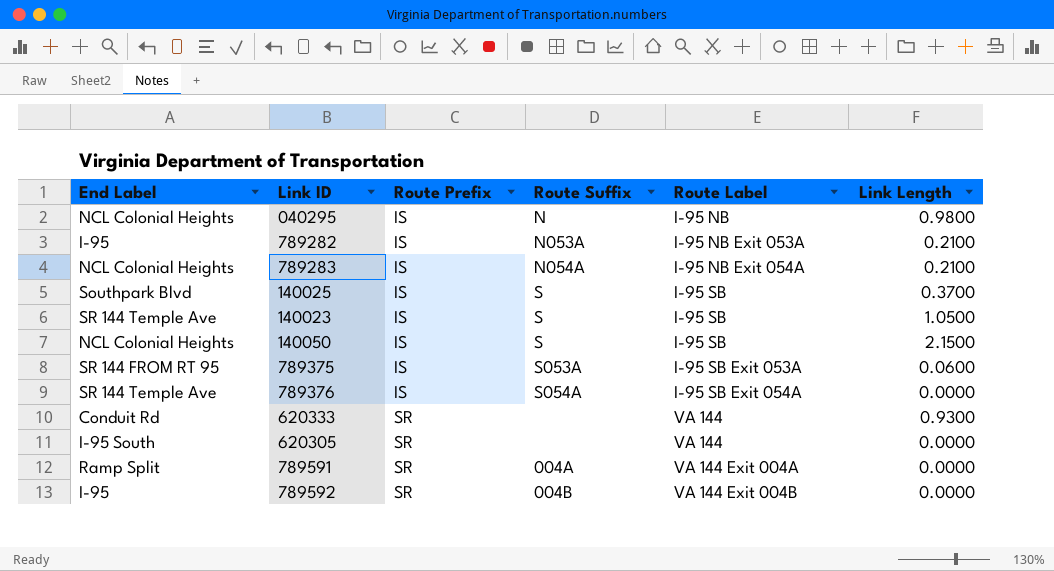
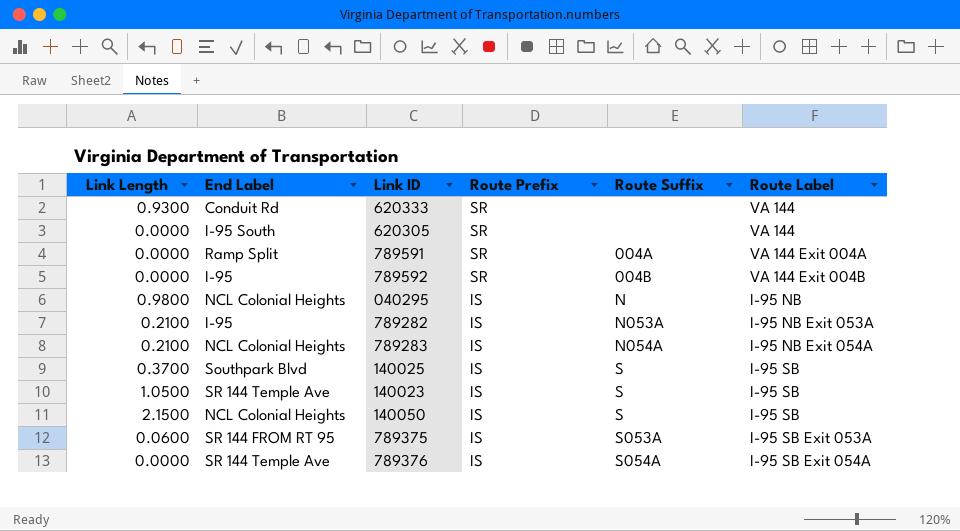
row order: Route Prefix ascending -> Route Prefix descending
column Link Length | position: 6 -> 1

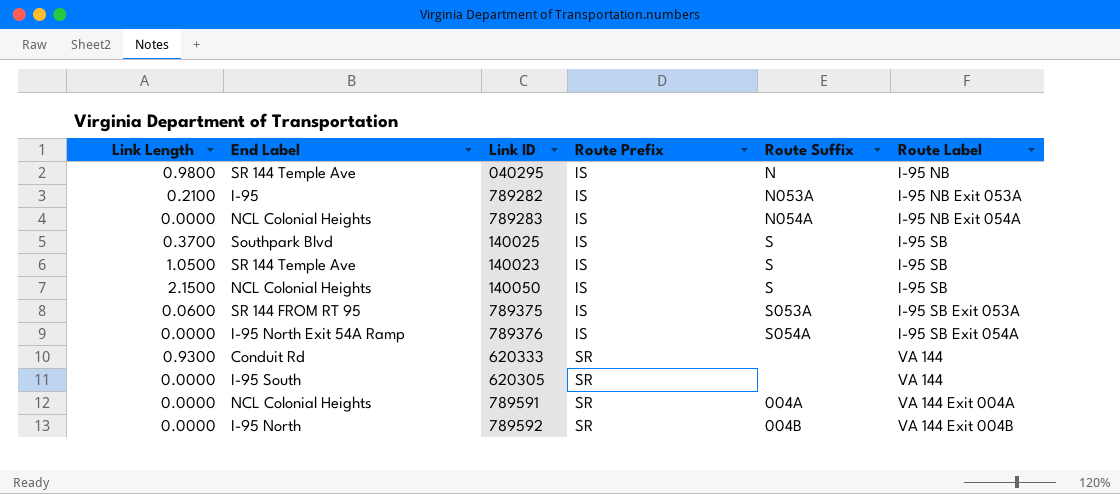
row order: Route Prefix descending -> Route Prefix ascending
040295 | End Label: NCL Colonial Heights -> SR 144 Temple Ave
789283 | Link Length: 0.2100 -> 0.0000
789376 | End Label: SR 144 Temple Ave -> I-95 North Exit 54A Ramp
789591 | End Label: Ramp Split -> NCL Colonial Heights
789592 | End Label: I-95 -> I-95 North

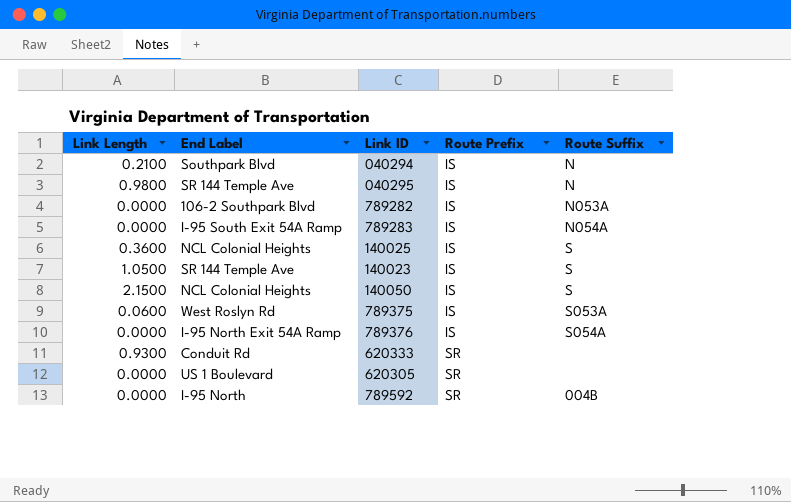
column Route Label | position: 6 -> none
row 789591: 0.0000 | NCL Colonial Heights | SR | 004A | VA 144 Exit 004A -> none
row 040294: none -> 0.2100 | Southpark Blvd | IS | N
789282 | Link Length: 0.2100 -> 0.0000
789282 | End Label: I-95 -> 106-2 Southpark Blvd
789283 | End Label: NCL Colonial Heights -> I-95 South Exit 54A Ramp
140025 | Link Length: 0.3700 -> 0.3600
140025 | End Label: Southpark Blvd -> NCL Colonial Heights
789375 | End Label: SR 144 FROM RT 95 -> West Roslyn Rd
620305 | End Label: I-95 South -> US 1 Boulevard

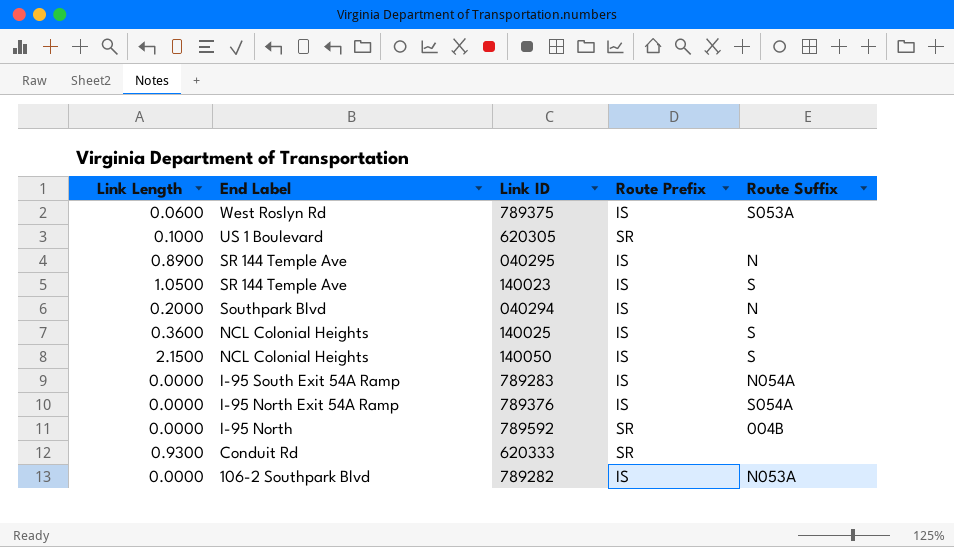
row order: Route Prefix ascending -> End Label descending
620305 | Link Length: 0.0000 -> 0.1000
040295 | Link Length: 0.9800 -> 0.8900
040294 | Link Length: 0.2100 -> 0.2000

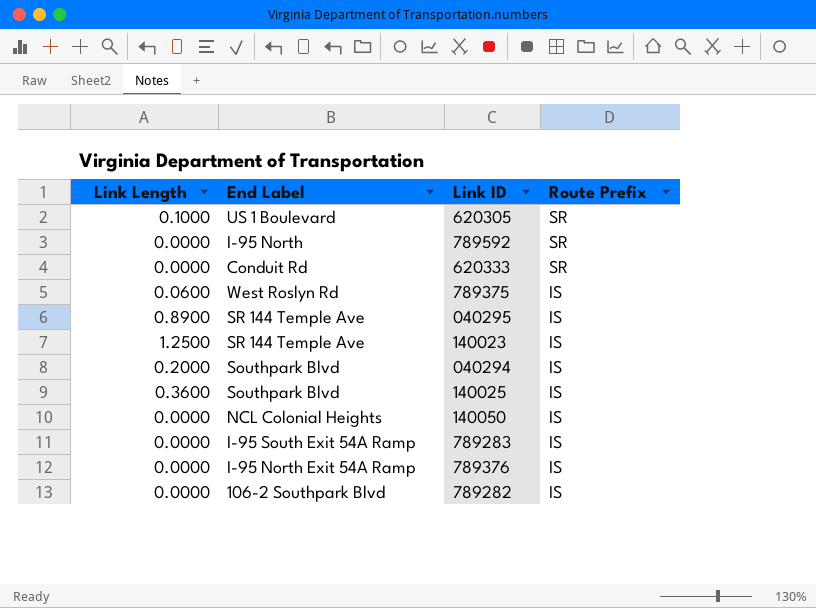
row order: End Label descending -> Route Prefix descending
column Route Suffix | position: 5 -> none
620333 | Link Length: 0.9300 -> 0.0000
140023 | Link Length: 1.0500 -> 1.2500
140025 | End Label: NCL Colonial Heights -> Southpark Blvd
140050 | Link Length: 2.1500 -> 0.0000

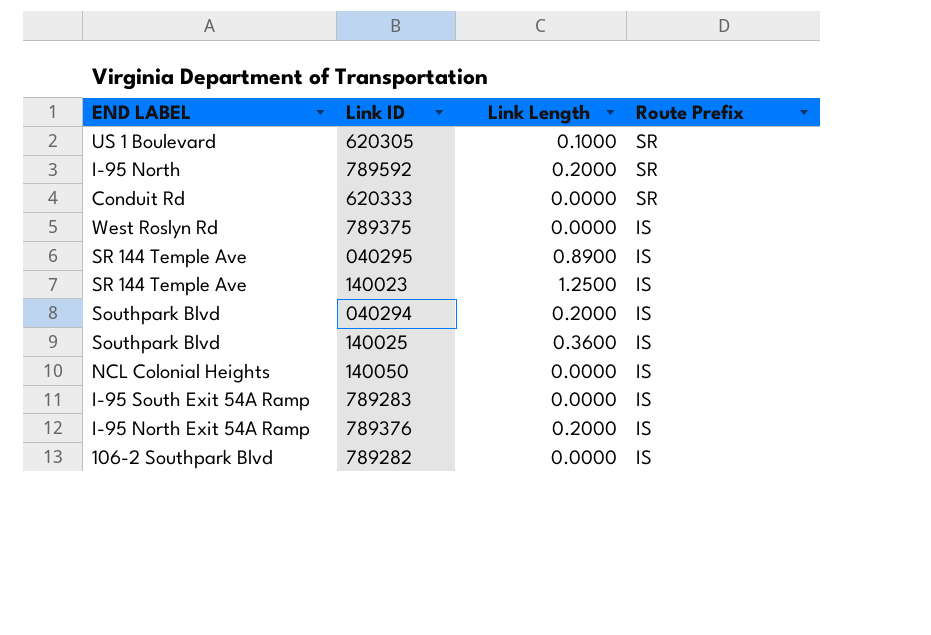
column name: End Label -> END LABEL
column Link Length | position: 1 -> 3
789592 | Link Length: 0.0000 -> 0.2000
789375 | Link Length: 0.0600 -> 0.0000
789376 | Link Length: 0.0000 -> 0.2000

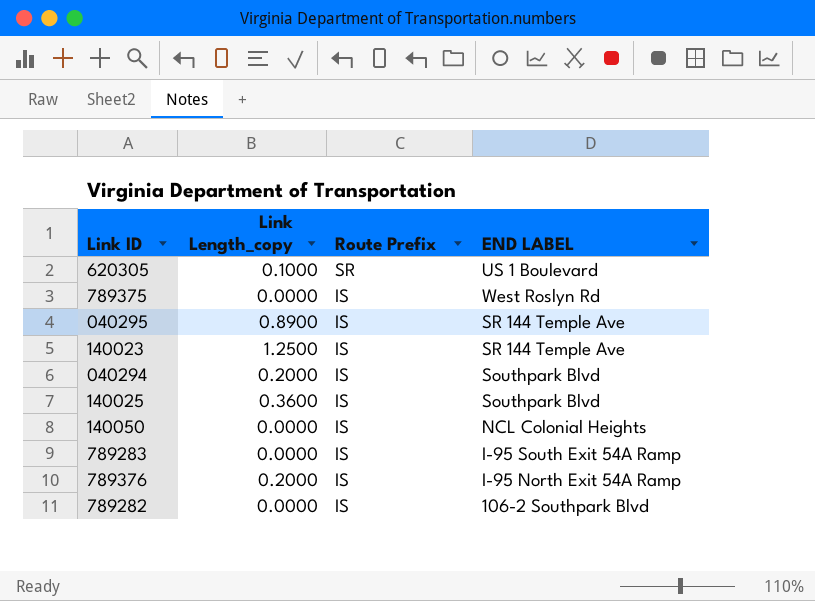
column name: Link Length -> Link Length_copy
column END LABEL | position: 1 -> 4
row 789592: I-95 North | 0.2000 | SR -> none
row 620333: Conduit Rd | 0.0000 | SR -> none

